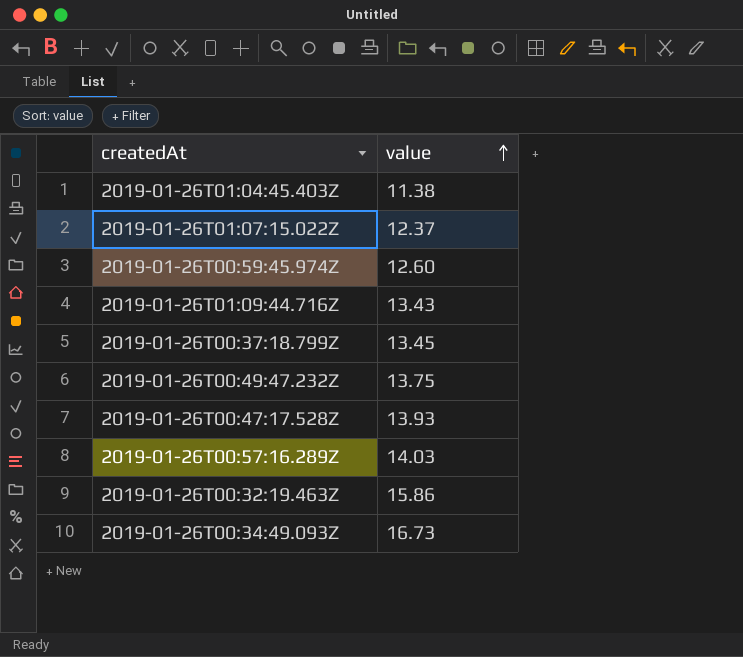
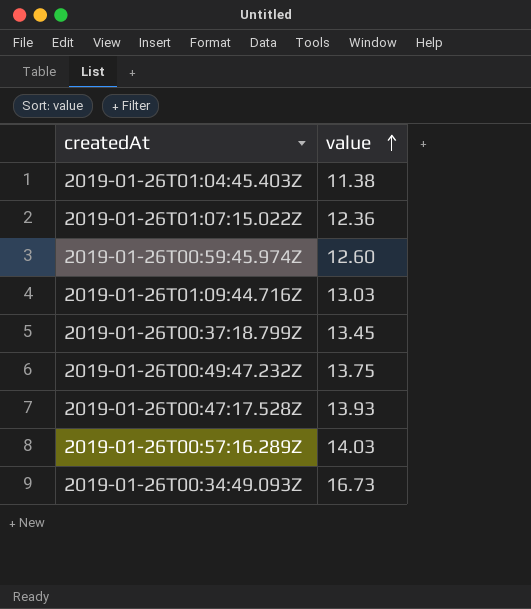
row 2019-01-26T00:32:19.463Z: 15.86 -> none
2019-01-26T01:07:15.022Z | value: 12.37 -> 12.36
2019-01-26T01:09:44.716Z | value: 13.43 -> 13.03

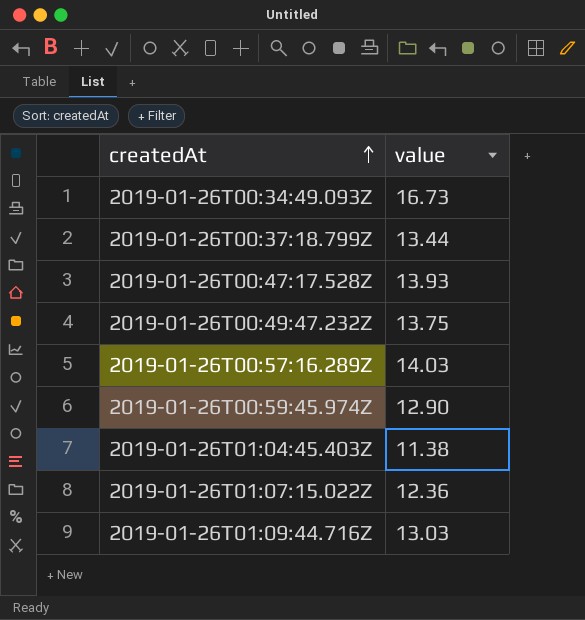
row order: value ascending -> createdAt ascending
2019-01-26T00:37:18.799Z | value: 13.45 -> 13.44
2019-01-26T00:59:45.974Z | value: 12.60 -> 12.90

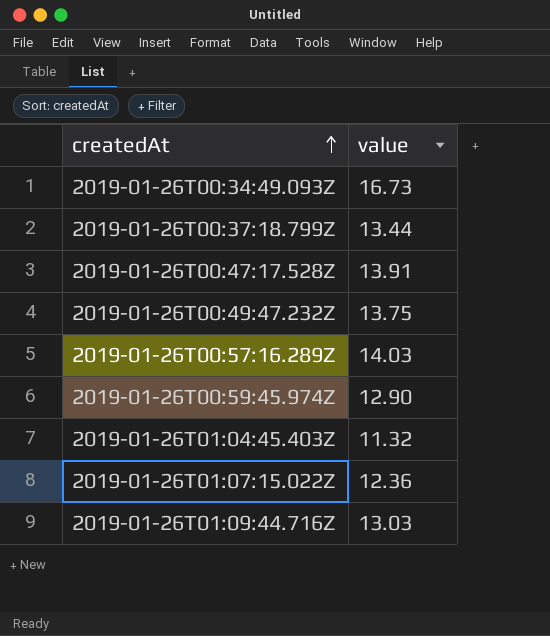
2019-01-26T00:47:17.528Z | value: 13.93 -> 13.91
2019-01-26T01:04:45.403Z | value: 11.38 -> 11.32

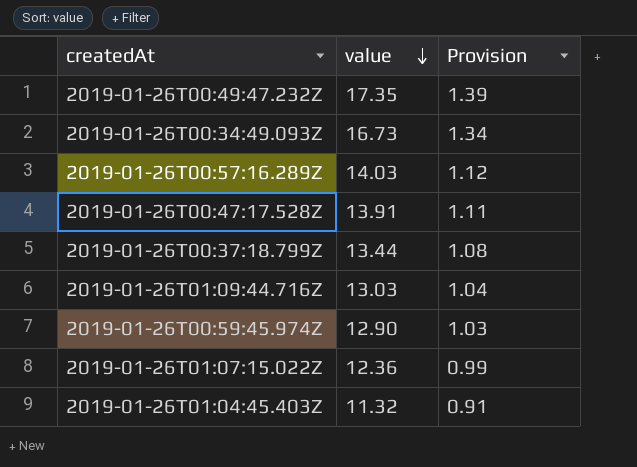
row order: createdAt ascending -> value descending
column Provision | formula: none -> [value] * 0.08
2019-01-26T00:49:47.232Z | value: 13.75 -> 17.35

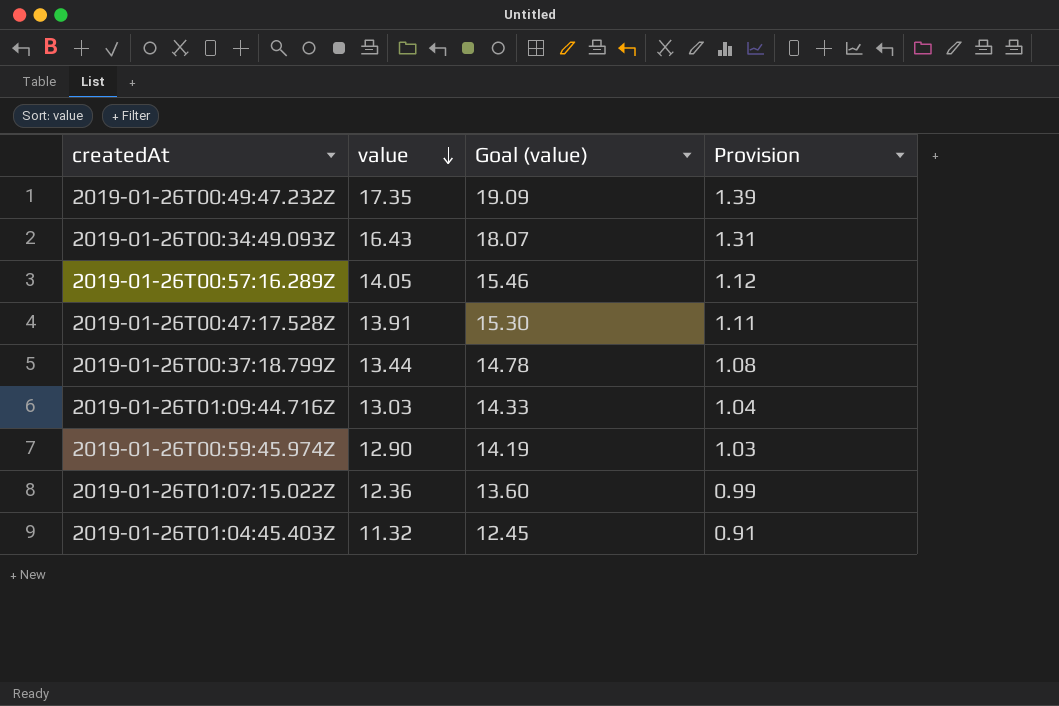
column Goal (value) | formula: none -> [value] * 1.1
2019-01-26T00:34:49.093Z | value: 16.73 -> 16.43
2019-01-26T00:34:49.093Z | Provision: 1.34 -> 1.31
2019-01-26T00:57:16.289Z | value: 14.03 -> 14.05

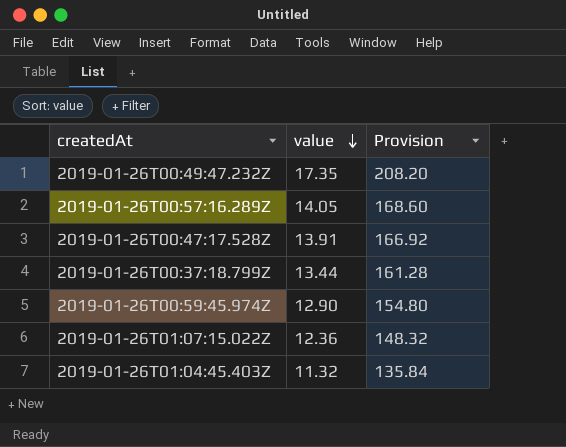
column Goal (value) | formula: [value] * 1.1 -> none
column Provision | formula: [value] * 0.08 -> [value] * 12
row 2019-01-26T00:34:49.093Z: 16.43 | 18.07 | 1.31 -> none
row 2019-01-26T01:09:44.716Z: 13.03 | 14.33 | 1.04 -> none

